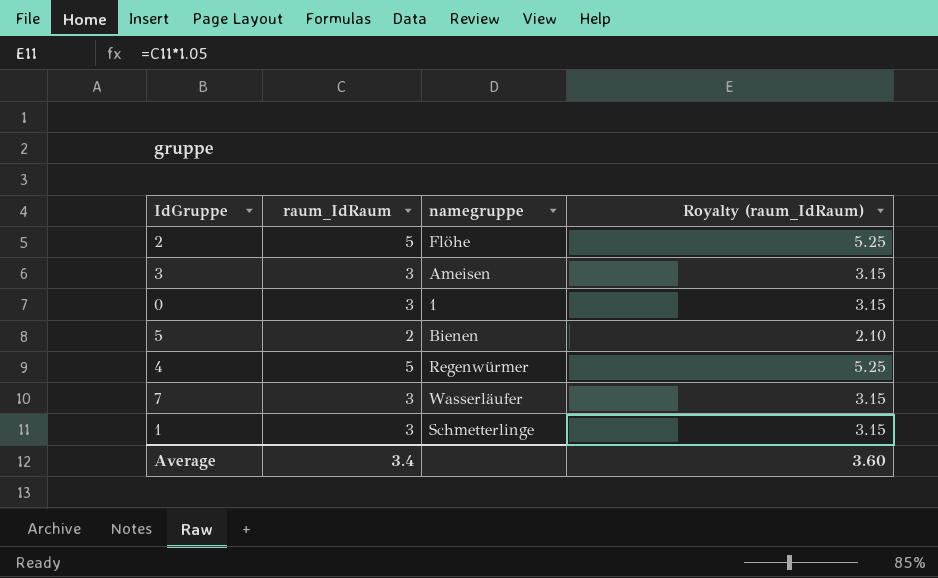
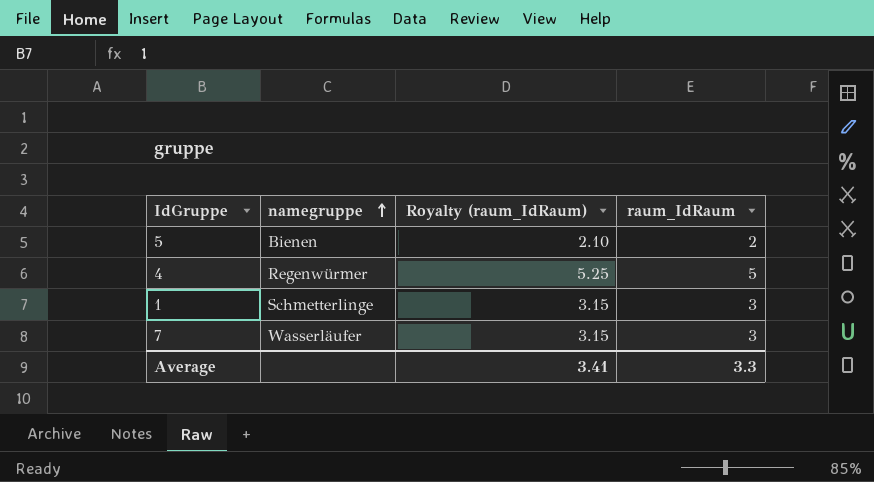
row order: none -> namegruppe ascending
column raum_IdRaum | position: 2 -> 4
row 2: 5 | Flöhe | 5.25 -> none
row 3: 3 | Ameisen | 3.15 -> none
row 0: 3 | 1 | 3.15 -> none
Average | Royalty (raum_IdRaum): 3.60 -> 3.41
Average | raum_IdRaum: 3.4 -> 3.3

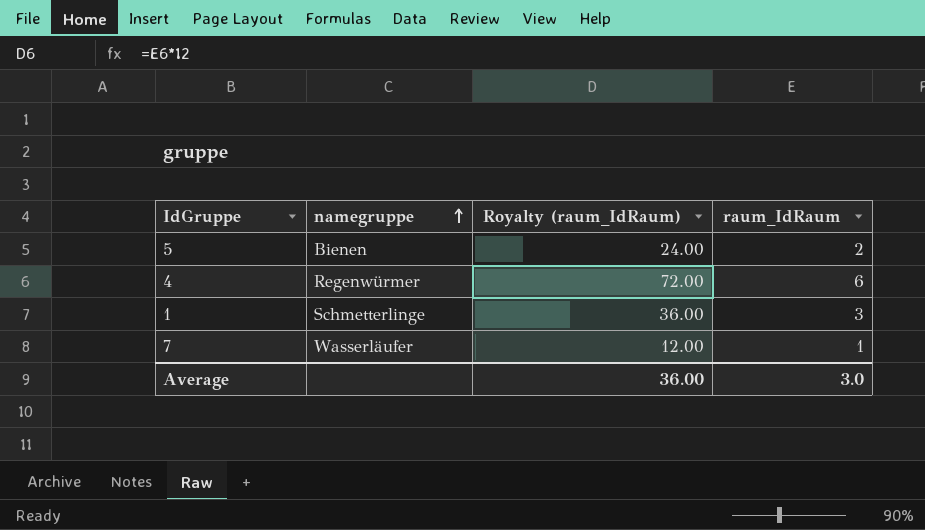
column Royalty (raum_IdRaum) | formula: [raum_IdRaum] * 1.05 -> [raum_IdRaum] * 12
4 | raum_IdRaum: 5 -> 6
7 | raum_IdRaum: 3 -> 1
Average | Royalty (raum_IdRaum): 3.41 -> 36.00
Average | raum_IdRaum: 3.3 -> 3.0

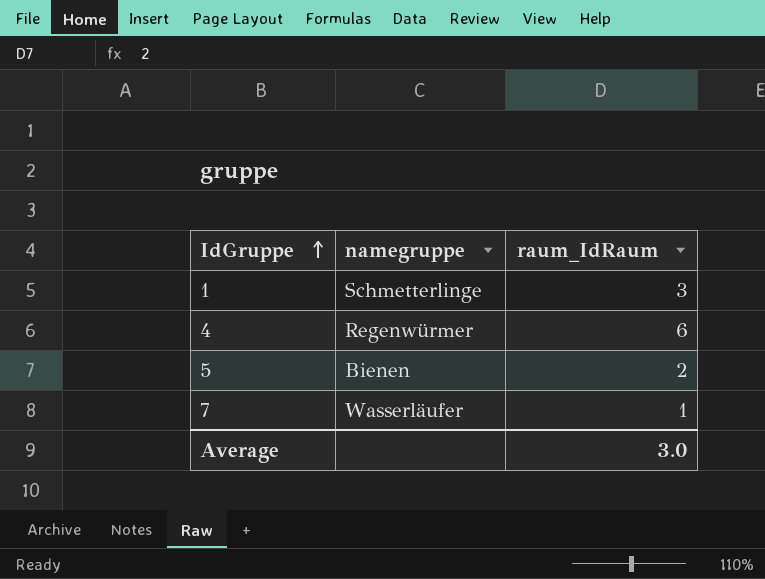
row order: namegruppe ascending -> IdGruppe ascending
column Royalty (raum_IdRaum) | formula: [raum_IdRaum] * 12 -> none

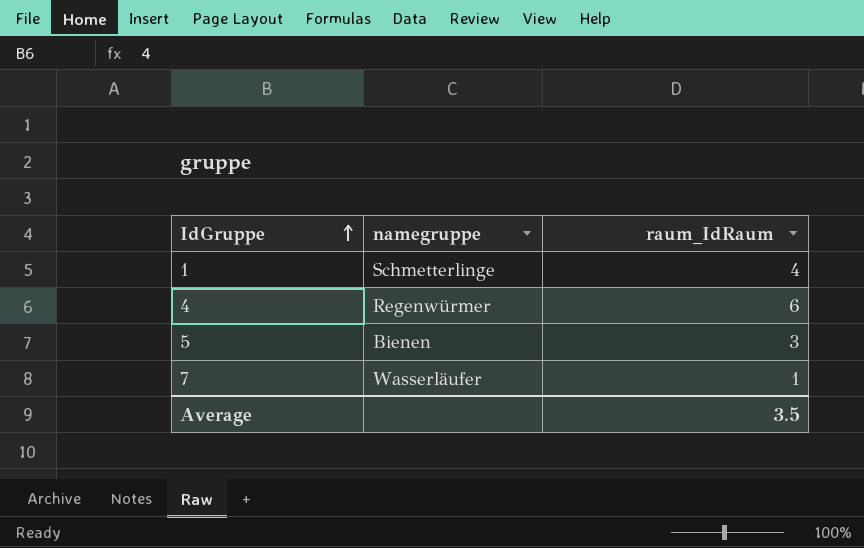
1 | raum_IdRaum: 3 -> 4
5 | raum_IdRaum: 2 -> 3
Average | raum_IdRaum: 3.0 -> 3.5

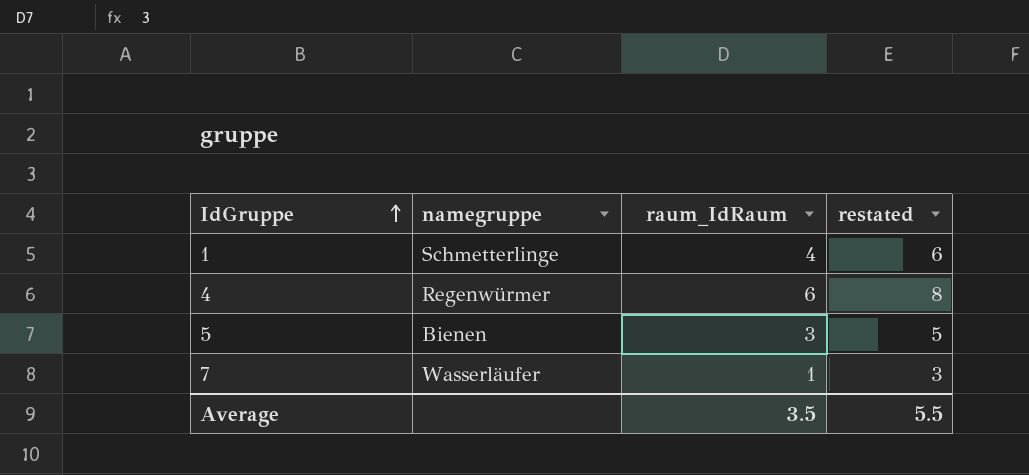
column restated | formula: none -> [raum_IdRaum] + 2

